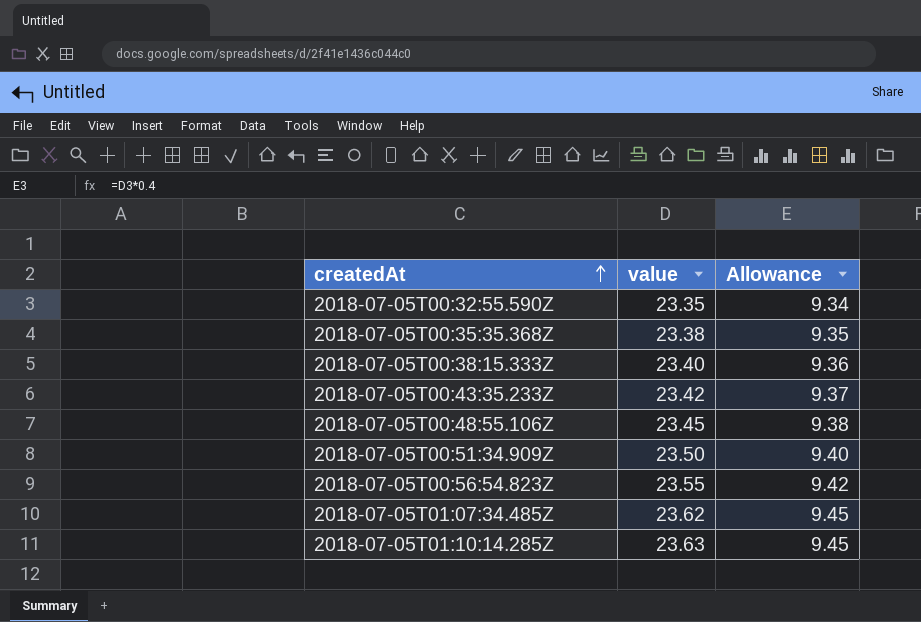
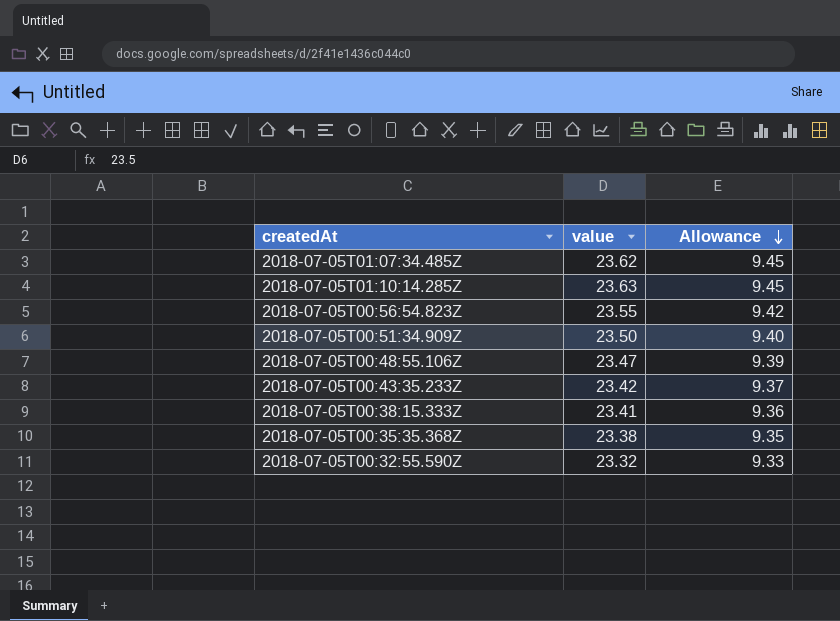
row order: createdAt ascending -> Allowance descending
2018-07-05T00:48:55.106Z | value: 23.45 -> 23.47
2018-07-05T00:48:55.106Z | Allowance: 9.38 -> 9.39
2018-07-05T00:38:15.333Z | value: 23.40 -> 23.41
2018-07-05T00:32:55.590Z | value: 23.35 -> 23.32
2018-07-05T00:32:55.590Z | Allowance: 9.34 -> 9.33

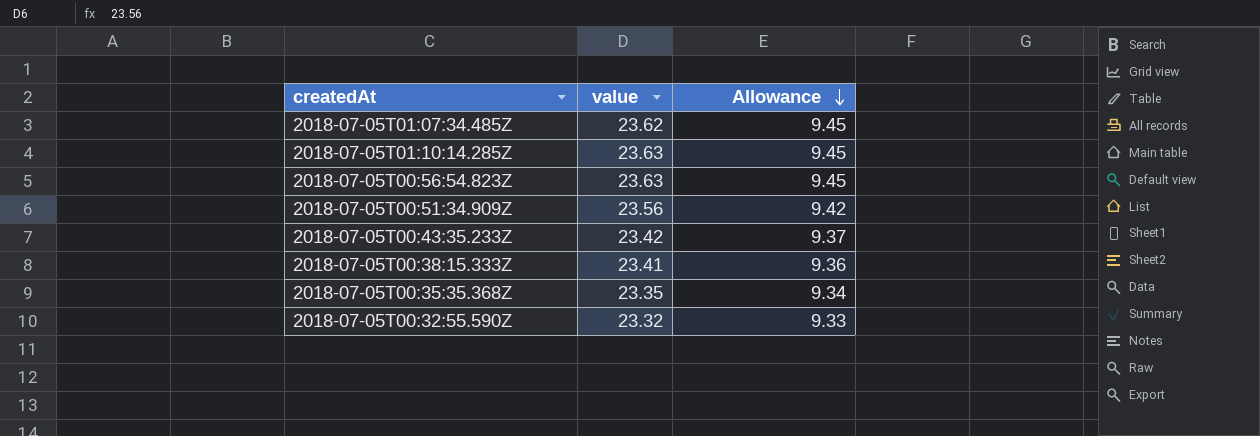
row 2018-07-05T00:48:55.106Z: 23.47 | 9.39 -> none
2018-07-05T00:56:54.823Z | value: 23.55 -> 23.63
2018-07-05T00:56:54.823Z | Allowance: 9.42 -> 9.45
2018-07-05T00:51:34.909Z | value: 23.50 -> 23.56
2018-07-05T00:51:34.909Z | Allowance: 9.40 -> 9.42
2018-07-05T00:35:35.368Z | value: 23.38 -> 23.35
2018-07-05T00:35:35.368Z | Allowance: 9.35 -> 9.34

